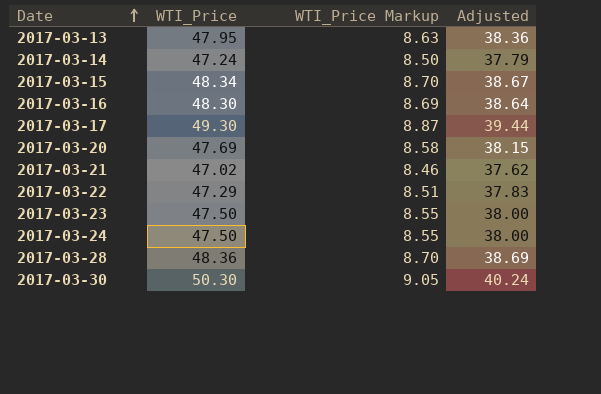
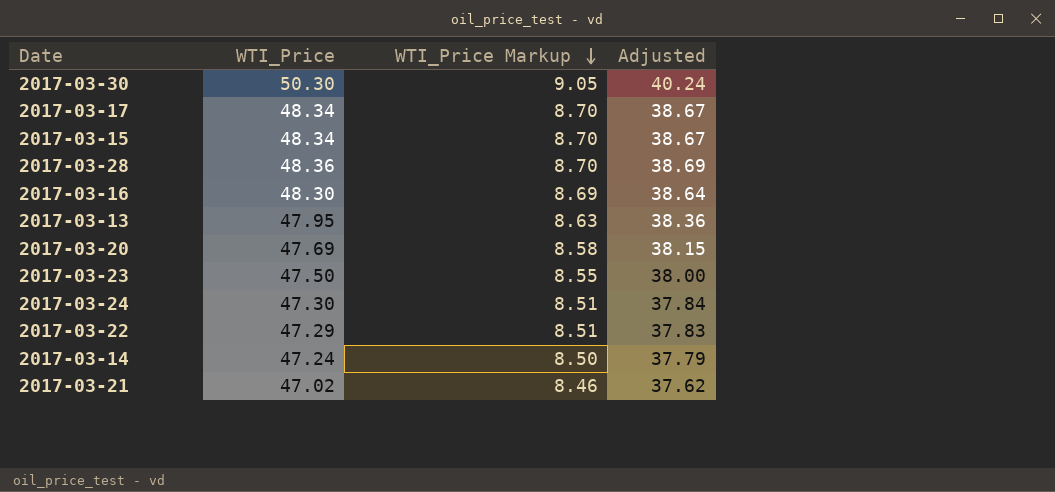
row order: Date ascending -> WTI_Price Markup descending
2017-03-17 | WTI_Price: 49.30 -> 48.34
2017-03-17 | WTI_Price Markup: 8.87 -> 8.70
2017-03-17 | Adjusted: 39.44 -> 38.67
2017-03-24 | WTI_Price: 47.50 -> 47.30
2017-03-24 | WTI_Price Markup: 8.55 -> 8.51
2017-03-24 | Adjusted: 38.00 -> 37.84

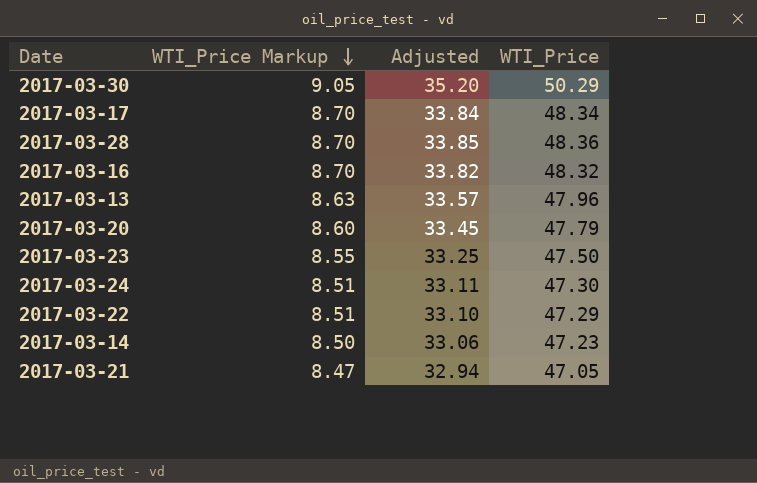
column Adjusted | formula: [WTI_Price] * 0.8 -> [WTI_Price] * 0.7
column WTI_Price | position: 2 -> 4
row 2017-03-15: 48.34 | 8.70 | 38.67 -> none
2017-03-30 | WTI_Price: 50.30 -> 50.29
2017-03-16 | WTI_Price Markup: 8.69 -> 8.70
2017-03-16 | WTI_Price: 48.30 -> 48.32
2017-03-13 | WTI_Price: 47.95 -> 47.96
2017-03-20 | WTI_Price Markup: 8.58 -> 8.60
2017-03-20 | WTI_Price: 47.69 -> 47.79
2017-03-14 | WTI_Price: 47.24 -> 47.23
2017-03-21 | WTI_Price Markup: 8.46 -> 8.47
2017-03-21 | WTI_Price: 47.02 -> 47.05

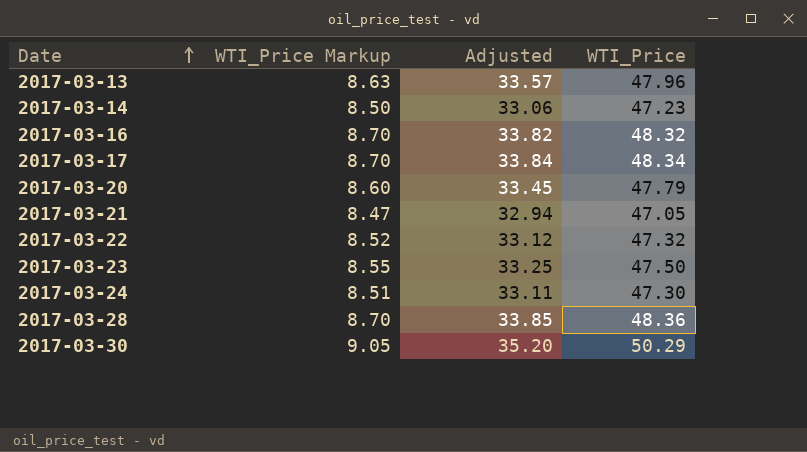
row order: WTI_Price Markup descending -> Date ascending
2017-03-22 | WTI_Price Markup: 8.51 -> 8.52
2017-03-22 | Adjusted: 33.10 -> 33.12
2017-03-22 | WTI_Price: 47.29 -> 47.32

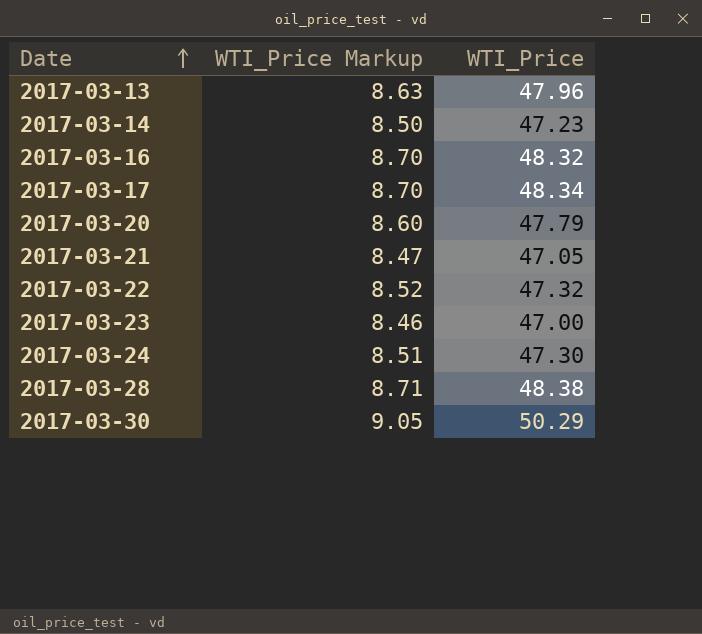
column Adjusted | formula: [WTI_Price] * 0.7 -> none
2017-03-23 | WTI_Price Markup: 8.55 -> 8.46
2017-03-23 | WTI_Price: 47.50 -> 47.00
2017-03-28 | WTI_Price Markup: 8.70 -> 8.71
2017-03-28 | WTI_Price: 48.36 -> 48.38

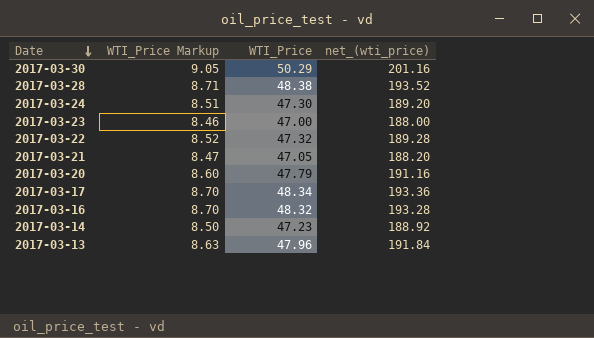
row order: Date ascending -> Date descending
column net_(wti_price) | formula: none -> [WTI_Price] * 4

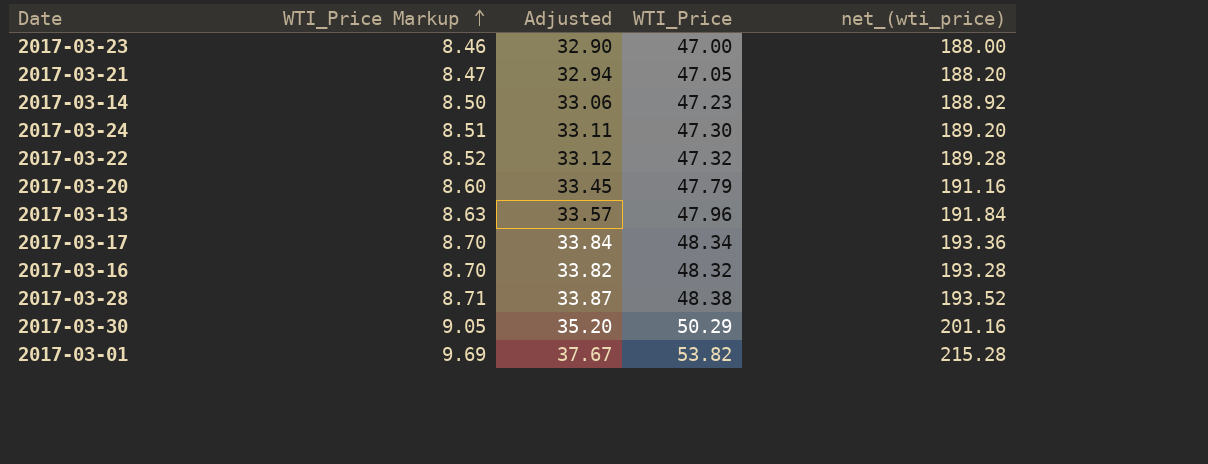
row order: Date descending -> WTI_Price Markup ascending
column Adjusted | formula: none -> [WTI_Price] * 0.7
row 2017-03-01: none -> 9.69 | 37.67 | 53.82 | 215.28

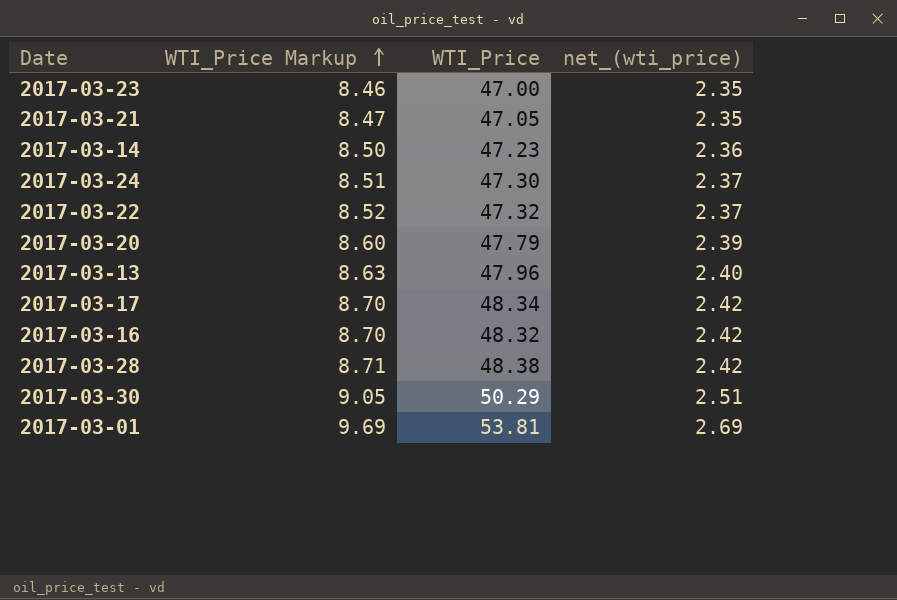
column Adjusted | formula: [WTI_Price] * 0.7 -> none
column net_(wti_price) | formula: [WTI_Price] * 4 -> [WTI_Price] * 0.05
2017-03-01 | WTI_Price: 53.82 -> 53.81

